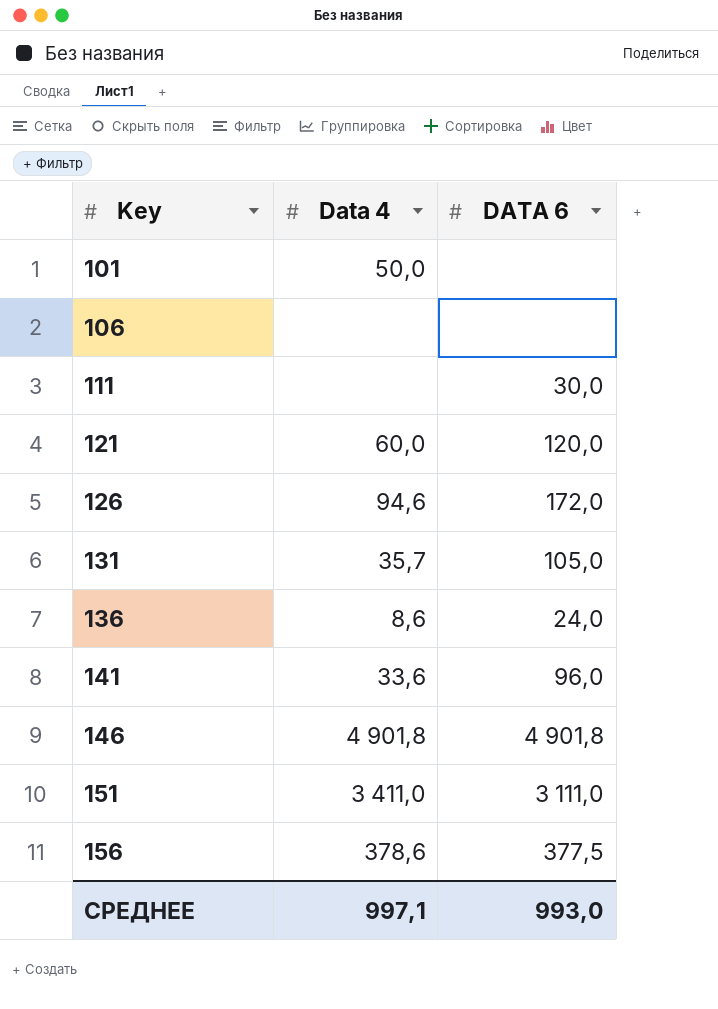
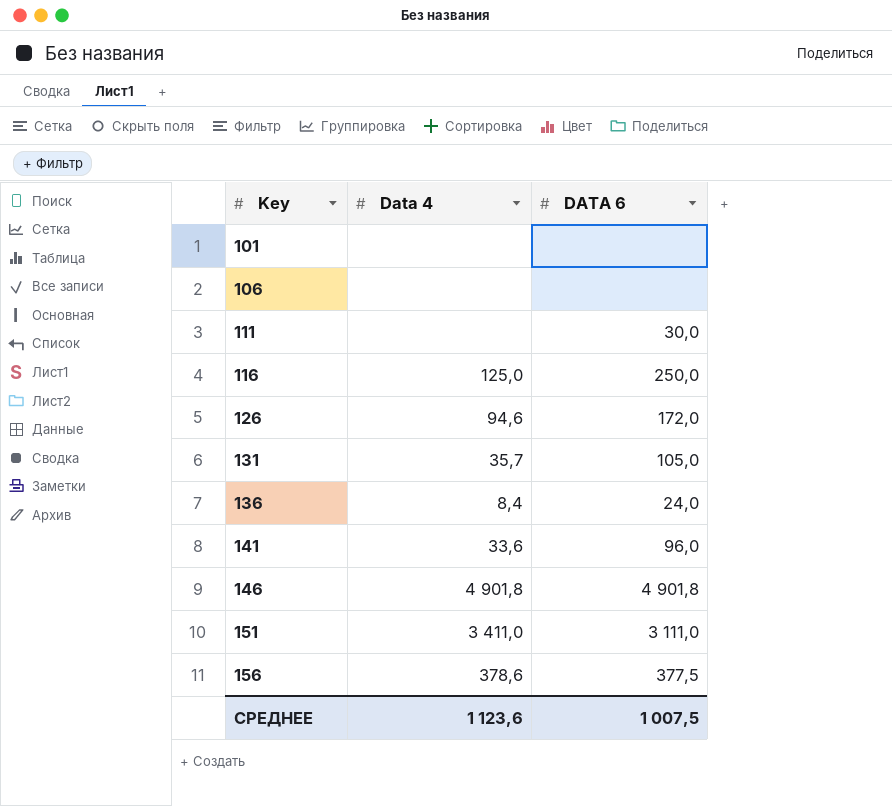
row 121: 60,0 | 120,0 -> none
101 | Data 4: 50,0 -> none
row 116: none -> 125,0 | 250,0
136 | Data 4: 8,6 -> 8,4
СРЕДНЕЕ | Data 4: 997,1 -> 1 123,6
СРЕДНЕЕ | DATA 6: 993,0 -> 1 007,5

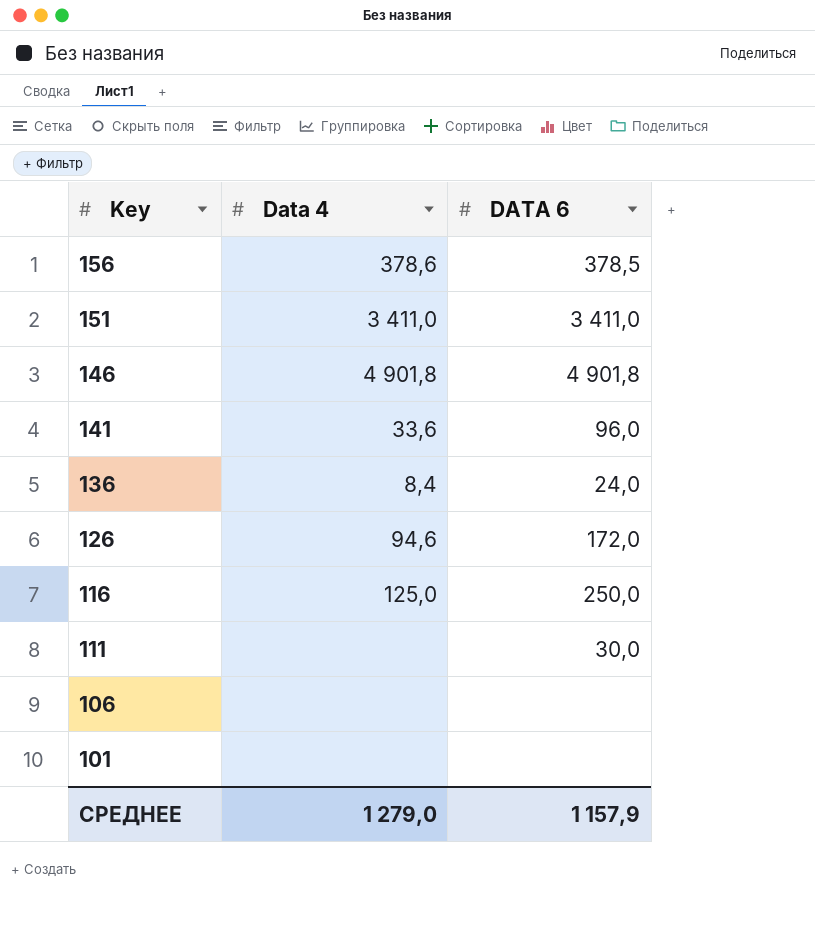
row order: Key ascending -> Key descending
row 131: 35,7 | 105,0 -> none
156 | DATA 6: 377,5 -> 378,5
151 | DATA 6: 3 111,0 -> 3 411,0
СРЕДНЕЕ | Data 4: 1 123,6 -> 1 279,0
СРЕДНЕЕ | DATA 6: 1 007,5 -> 1 157,9

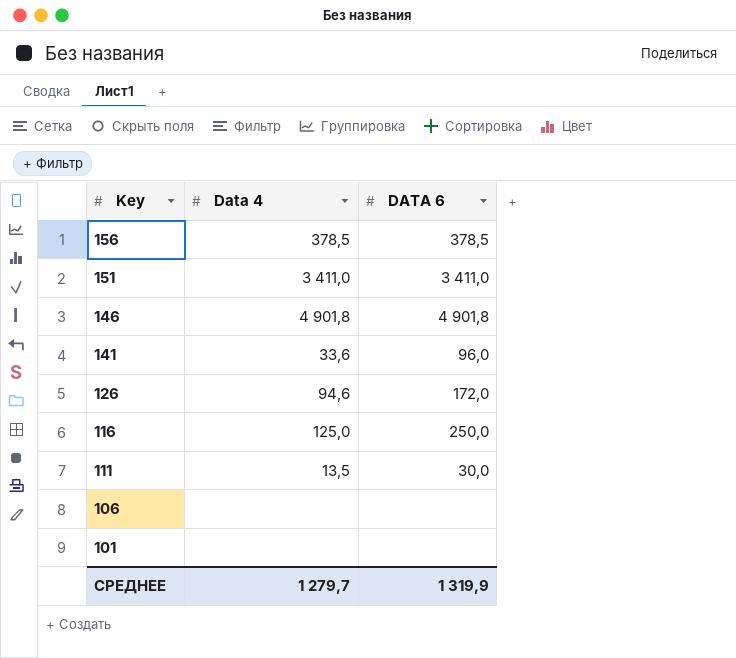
row 136: 8,4 | 24,0 -> none
156 | Data 4: 378,6 -> 378,5
111 | Data 4: none -> 13,5
СРЕДНЕЕ | Data 4: 1 279,0 -> 1 279,7
СРЕДНЕЕ | DATA 6: 1 157,9 -> 1 319,9

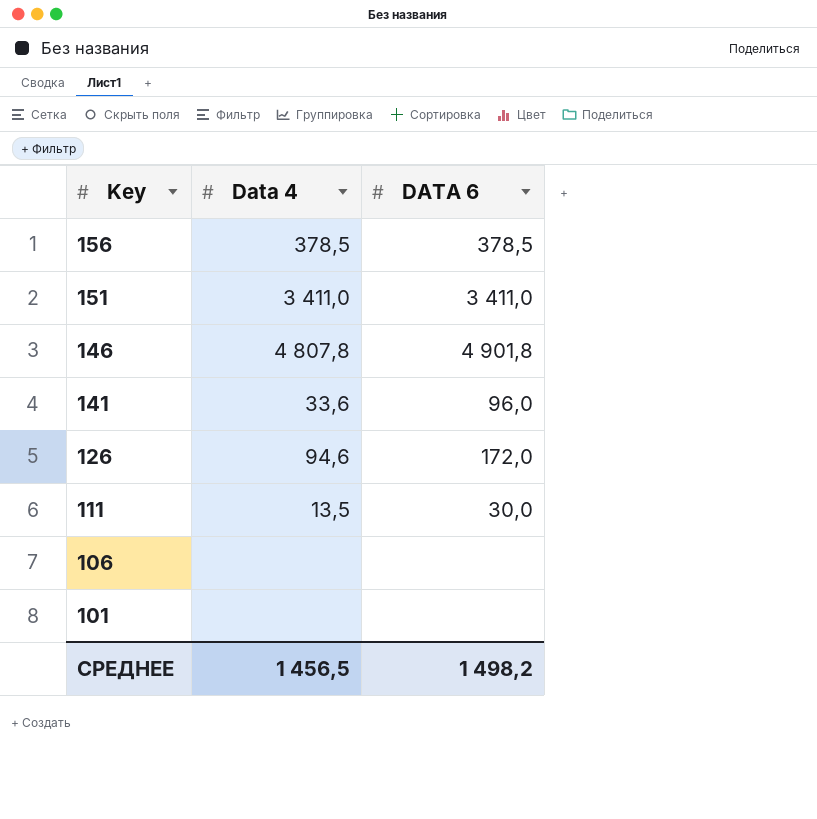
row 116: 125,0 | 250,0 -> none
146 | Data 4: 4 901,8 -> 4 807,8
СРЕДНЕЕ | Data 4: 1 279,7 -> 1 456,5
СРЕДНЕЕ | DATA 6: 1 319,9 -> 1 498,2

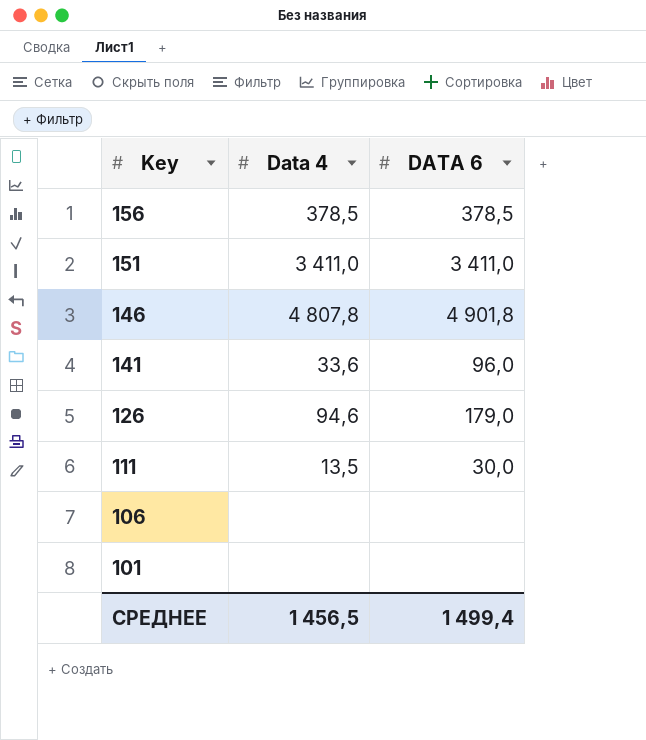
126 | DATA 6: 172,0 -> 179,0
СРЕДНЕЕ | DATA 6: 1 498,2 -> 1 499,4

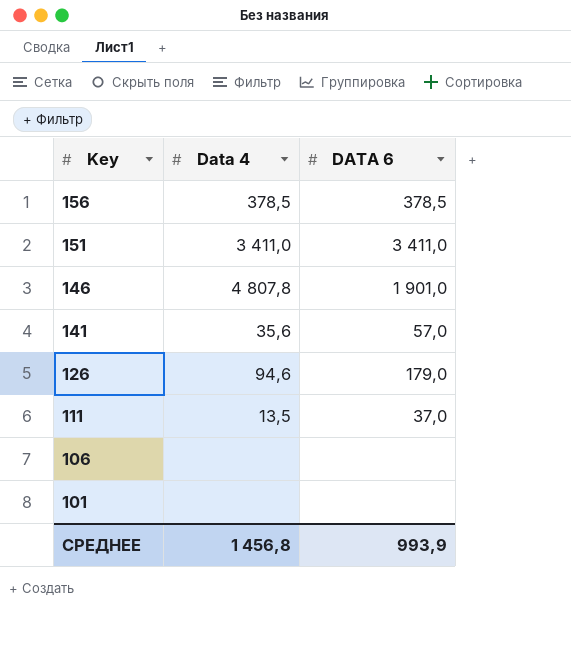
146 | DATA 6: 4 901,8 -> 1 901,0
141 | Data 4: 33,6 -> 35,6
141 | DATA 6: 96,0 -> 57,0
111 | DATA 6: 30,0 -> 37,0
СРЕДНЕЕ | Data 4: 1 456,5 -> 1 456,8
СРЕДНЕЕ | DATA 6: 1 499,4 -> 993,9

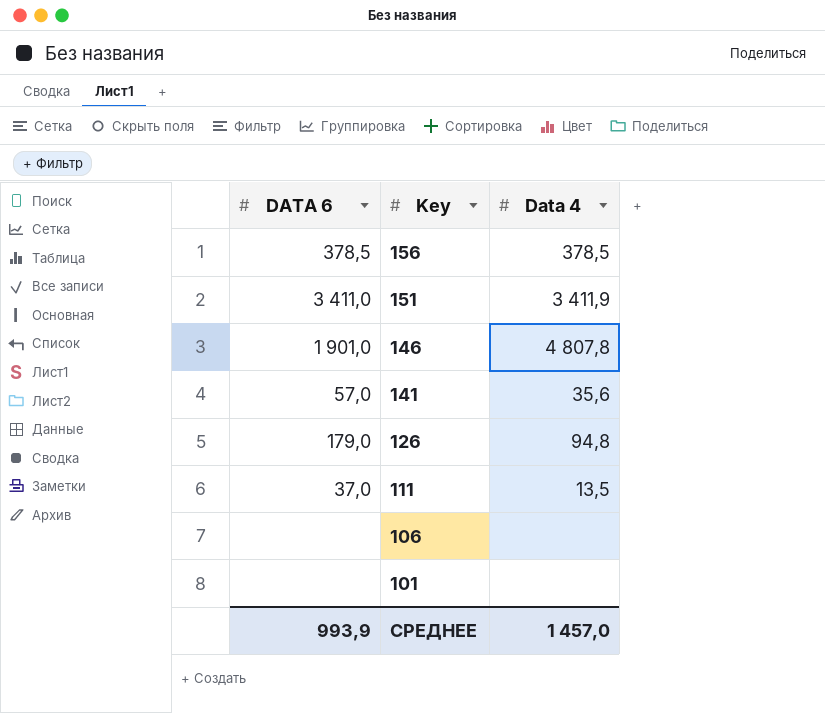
column DATA 6 | position: 3 -> 1
151 | Data 4: 3 411,0 -> 3 411,9
126 | Data 4: 94,6 -> 94,8
СРЕДНЕЕ | Data 4: 1 456,8 -> 1 457,0

